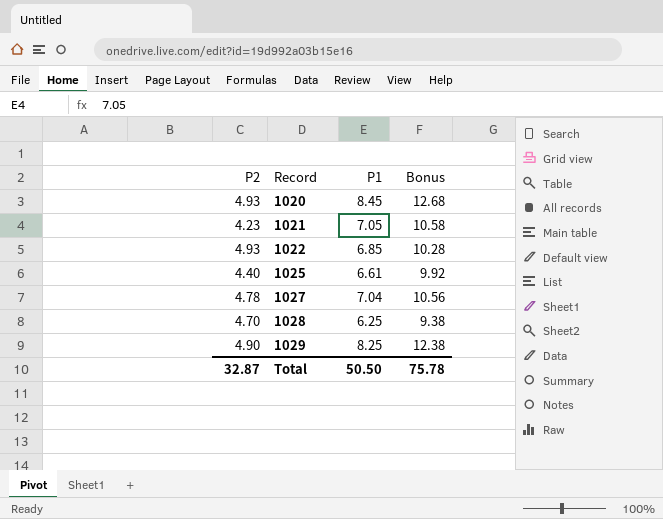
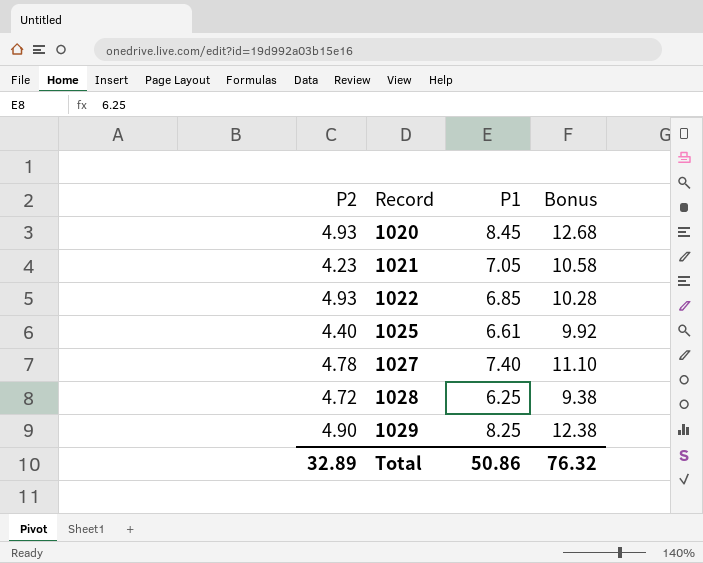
1027 | P1: 7.04 -> 7.40
1027 | Bonus: 10.56 -> 11.10
1028 | P2: 4.70 -> 4.72
Total | P2: 32.87 -> 32.89
Total | P1: 50.50 -> 50.86
Total | Bonus: 75.78 -> 76.32

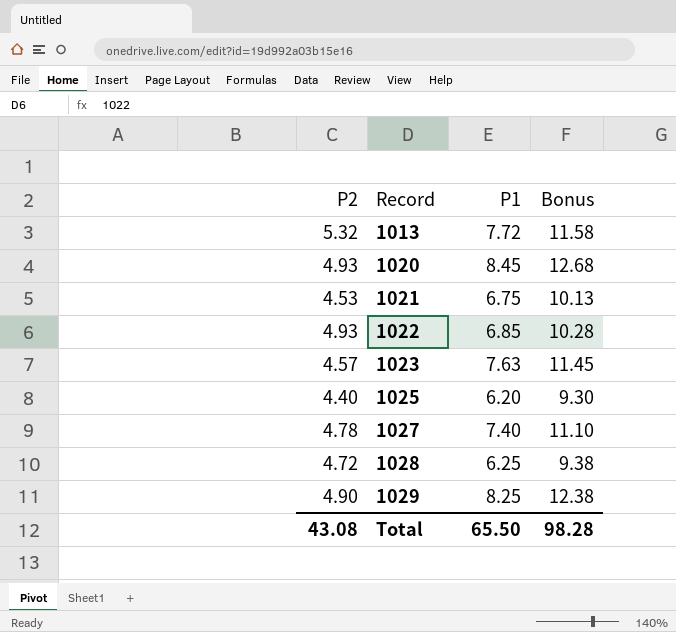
row 1013: none -> 5.32 | 7.72 | 11.58
1021 | P2: 4.23 -> 4.53
1021 | P1: 7.05 -> 6.75
1021 | Bonus: 10.58 -> 10.13
row 1023: none -> 4.57 | 7.63 | 11.45
1025 | P1: 6.61 -> 6.20
1025 | Bonus: 9.92 -> 9.30
Total | P2: 32.89 -> 43.08
Total | P1: 50.86 -> 65.50
Total | Bonus: 76.32 -> 98.28

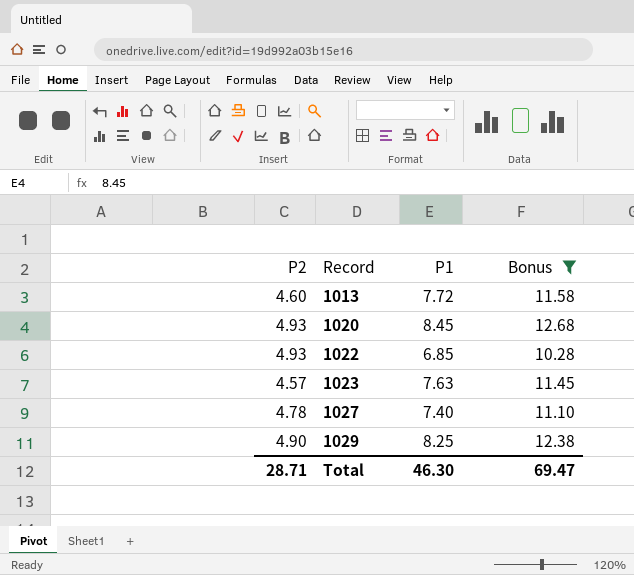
filter: none -> Bonus >= 10.28
1013 | P2: 5.32 -> 4.60
Total | P2: 43.08 -> 28.71
Total | P1: 65.50 -> 46.30
Total | Bonus: 98.28 -> 69.47

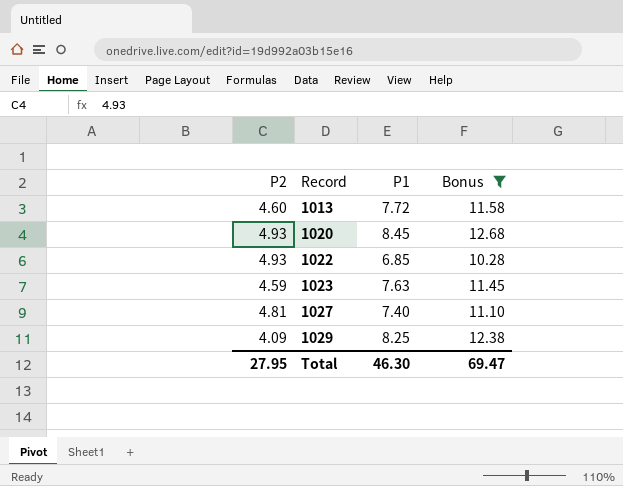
1023 | P2: 4.57 -> 4.59
1027 | P2: 4.78 -> 4.81
1029 | P2: 4.90 -> 4.09
Total | P2: 28.71 -> 27.95

